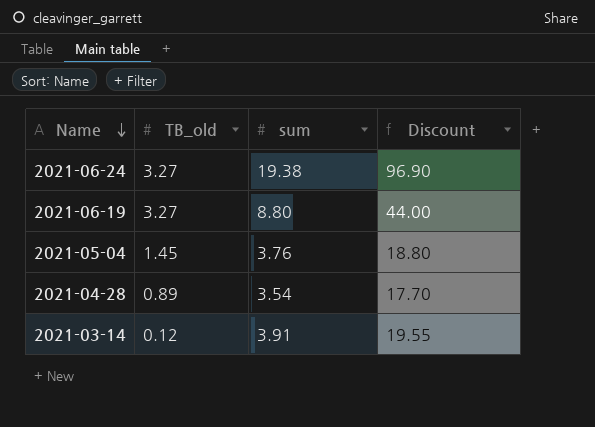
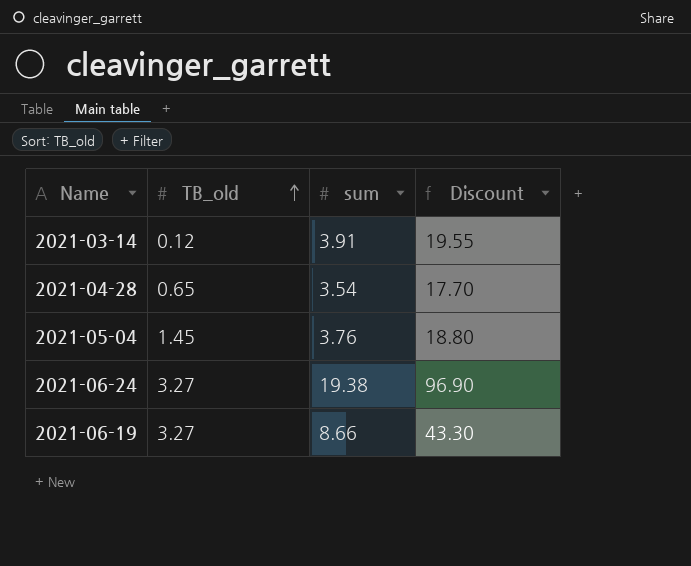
row order: Name descending -> TB_old ascending
2021-04-28 | TB_old: 0.89 -> 0.65
2021-06-19 | sum: 8.80 -> 8.66
2021-06-19 | Discount: 44.00 -> 43.30

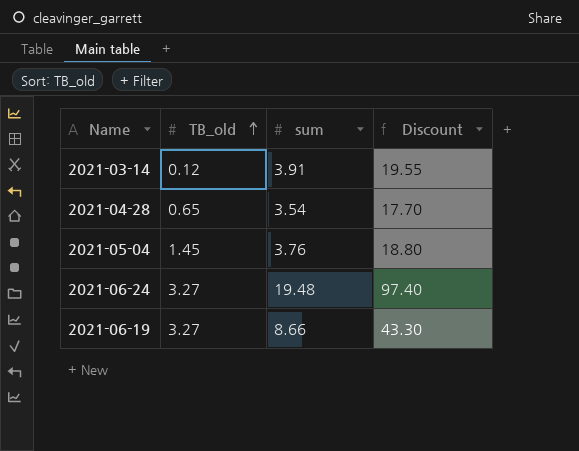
2021-06-24 | sum: 19.38 -> 19.48
2021-06-24 | Discount: 96.90 -> 97.40

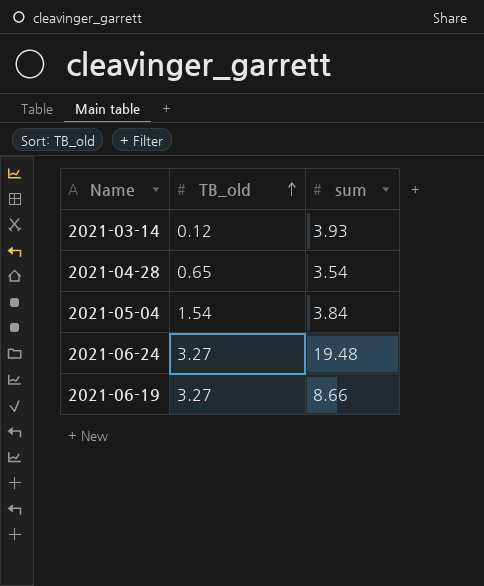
column Discount | formula: [sum] * 5 -> none
2021-03-14 | sum: 3.91 -> 3.93
2021-05-04 | TB_old: 1.45 -> 1.54
2021-05-04 | sum: 3.76 -> 3.84

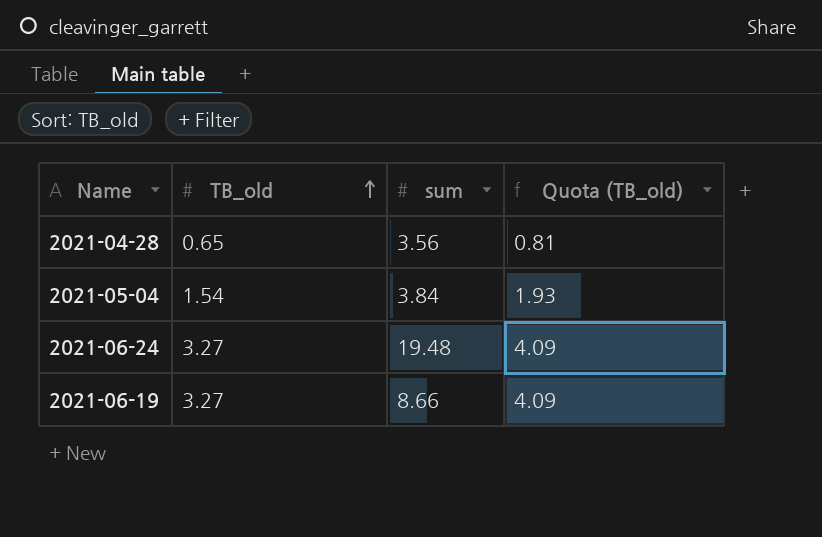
column Quota (TB_old) | formula: none -> [TB_old] * 1.25
row 2021-03-14: 0.12 | 3.93 -> none
2021-04-28 | sum: 3.54 -> 3.56

